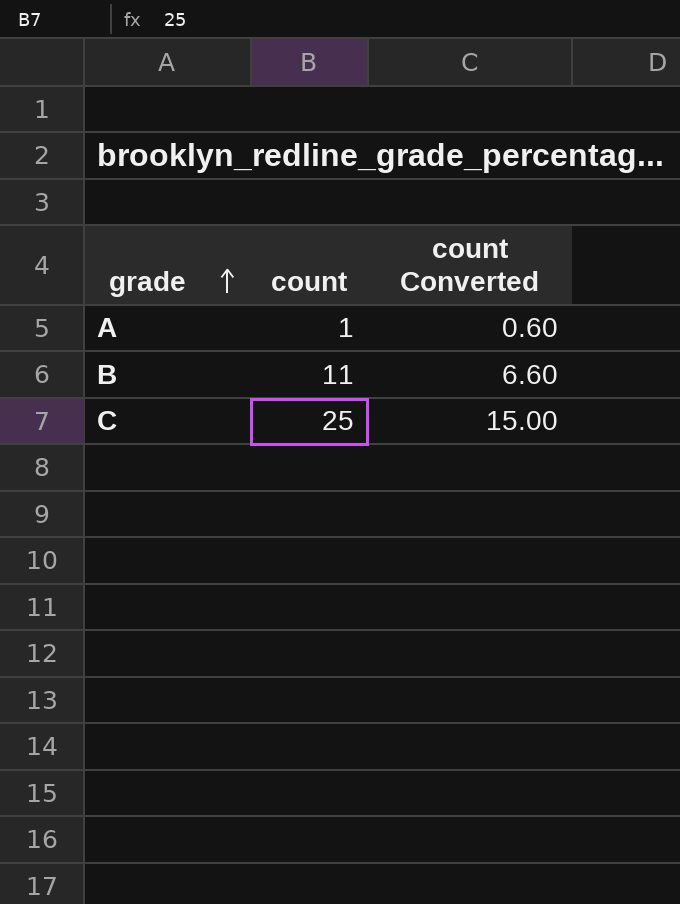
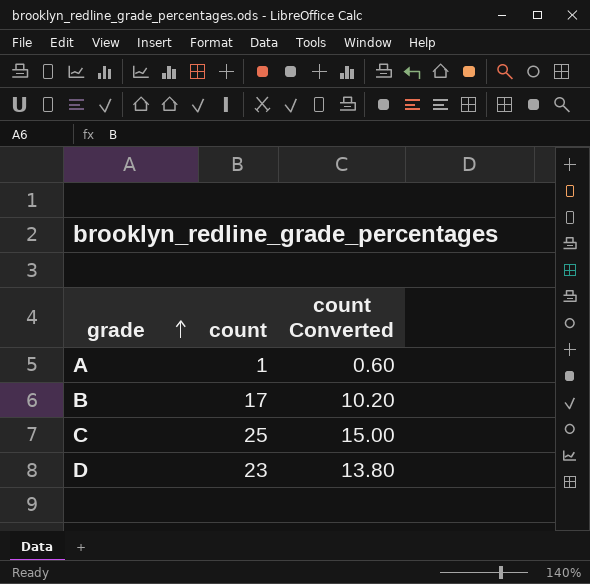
B | count: 11 -> 17
B | count Converted: 6.60 -> 10.20
row D: none -> 23 | 13.80

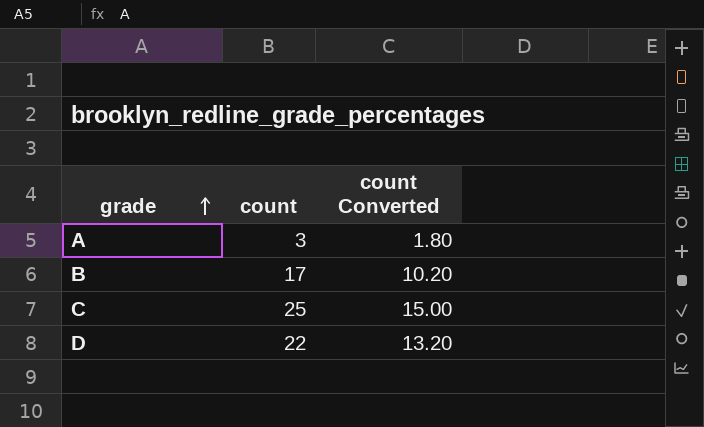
A | count: 1 -> 3
A | count Converted: 0.60 -> 1.80
D | count: 23 -> 22
D | count Converted: 13.80 -> 13.20

